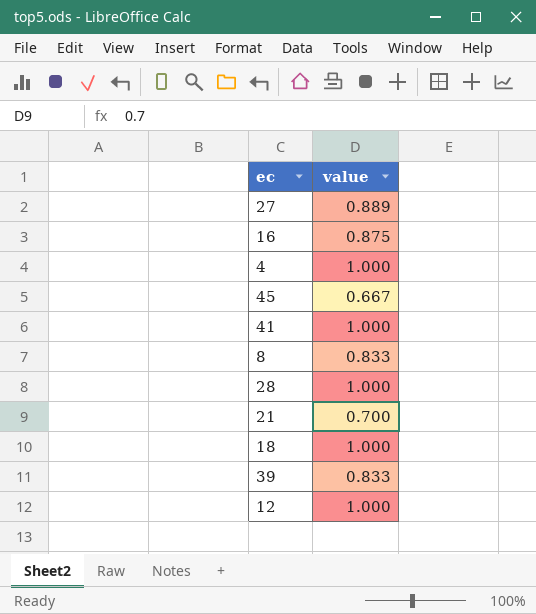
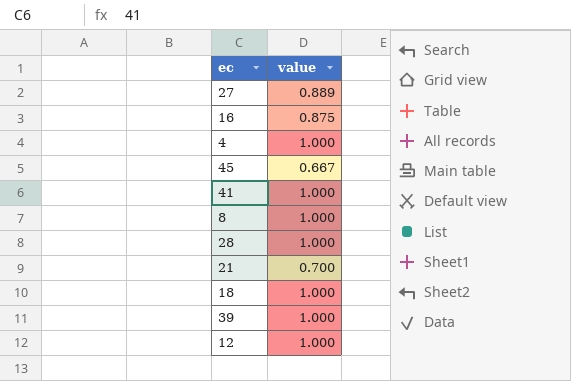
8 | value: 0.833 -> 1.000
39 | value: 0.833 -> 1.000

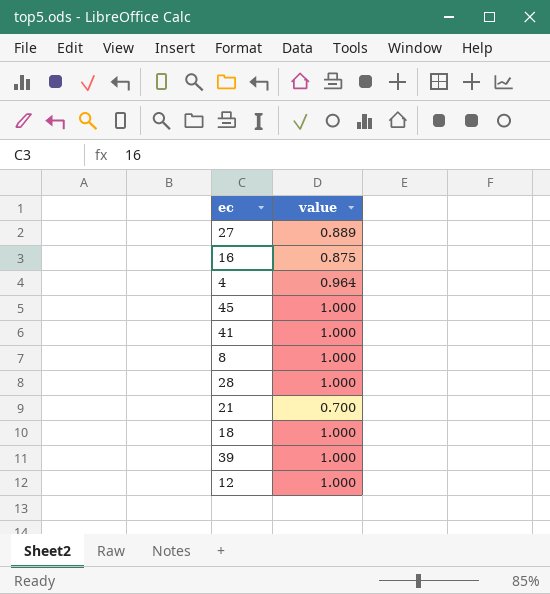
4 | value: 1.000 -> 0.964
45 | value: 0.667 -> 1.000

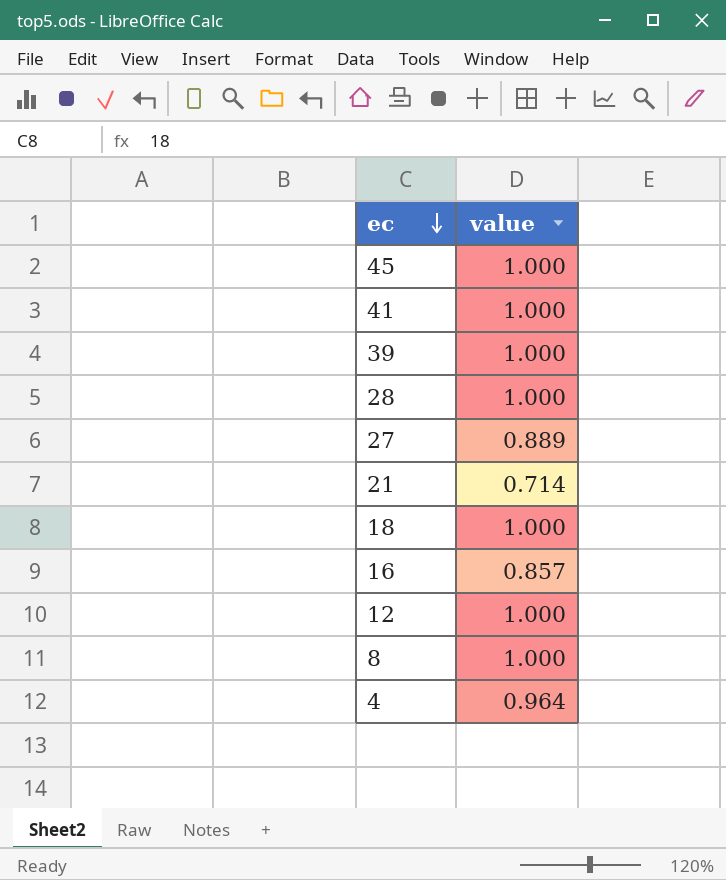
row order: none -> ec descending
21 | value: 0.700 -> 0.714
16 | value: 0.875 -> 0.857

